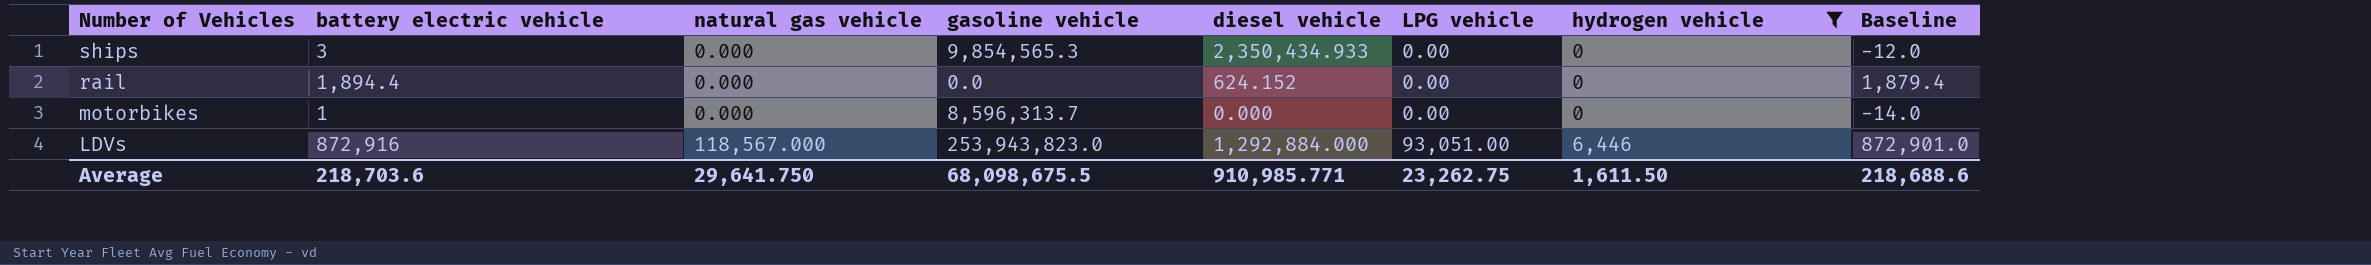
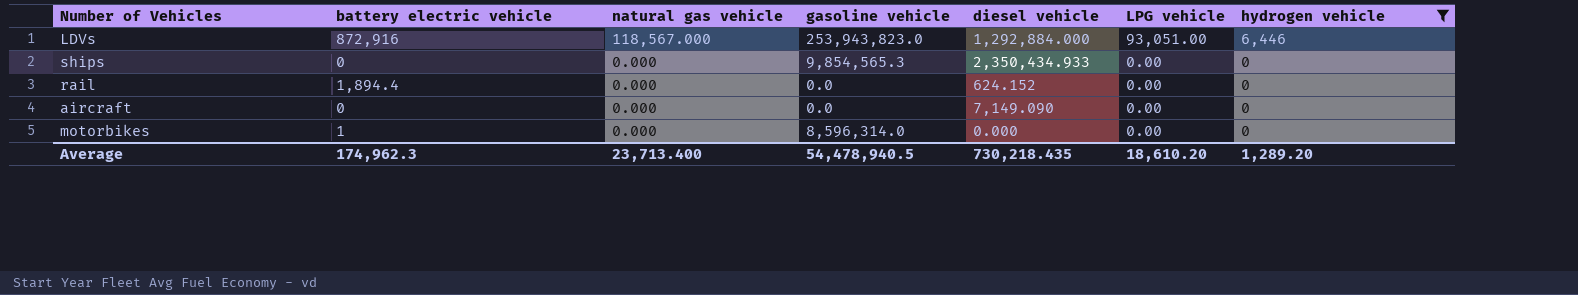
row order: Number of Vehicles descending -> natural gas vehicle descending
column Baseline | formula: [battery electric vehicle] - 15 -> none
ships | battery electric vehicle: 3 -> 0
row aircraft: none -> 0 | 0.000 | 0.0 | 7,149.090 | 0.00 | 0
motorbikes | gasoline vehicle: 8,596,313.7 -> 8,596,314.0
Average | battery electric vehicle: 218,703.6 -> 174,962.3
Average | natural gas vehicle: 29,641.750 -> 23,713.400
Average | gasoline vehicle: 68,098,675.5 -> 54,478,940.5
Average | diesel vehicle: 910,985.771 -> 730,218.435
Average | LPG vehicle: 23,262.75 -> 18,610.20
Average | hydrogen vehicle: 1,611.50 -> 1,289.20

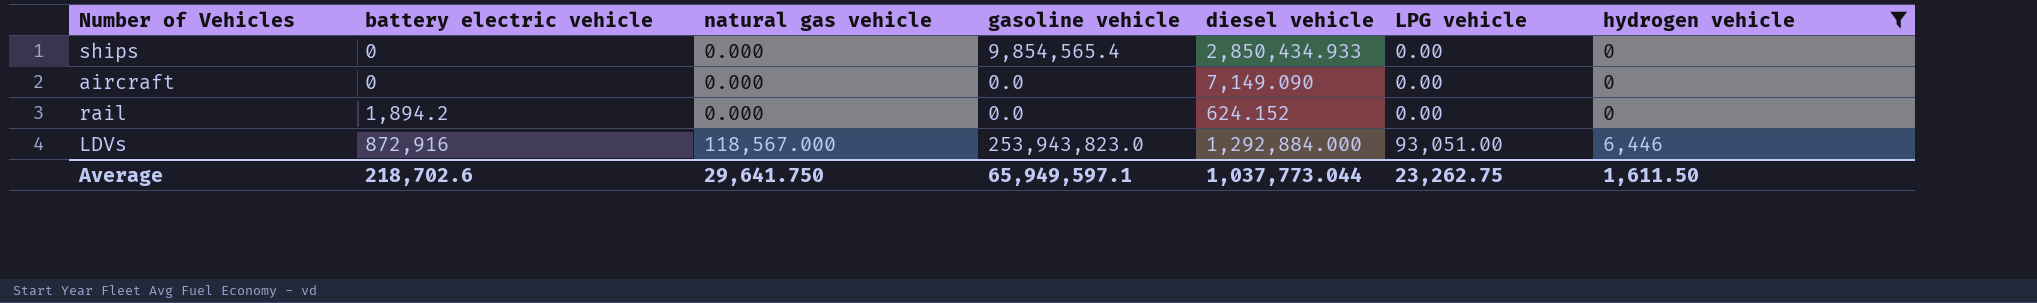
row order: natural gas vehicle descending -> battery electric vehicle ascending
row motorbikes: 1 | 0.000 | 8,596,314.0 | 0.000 | 0.00 | 0 -> none
ships | gasoline vehicle: 9,854,565.3 -> 9,854,565.4
ships | diesel vehicle: 2,350,434.933 -> 2,850,434.933
rail | battery electric vehicle: 1,894.4 -> 1,894.2
Average | battery electric vehicle: 174,962.3 -> 218,702.6
Average | natural gas vehicle: 23,713.400 -> 29,641.750
Average | gasoline vehicle: 54,478,940.5 -> 65,949,597.1
Average | diesel vehicle: 730,218.435 -> 1,037,773.044
Average | LPG vehicle: 18,610.20 -> 23,262.75
Average | hydrogen vehicle: 1,289.20 -> 1,611.50

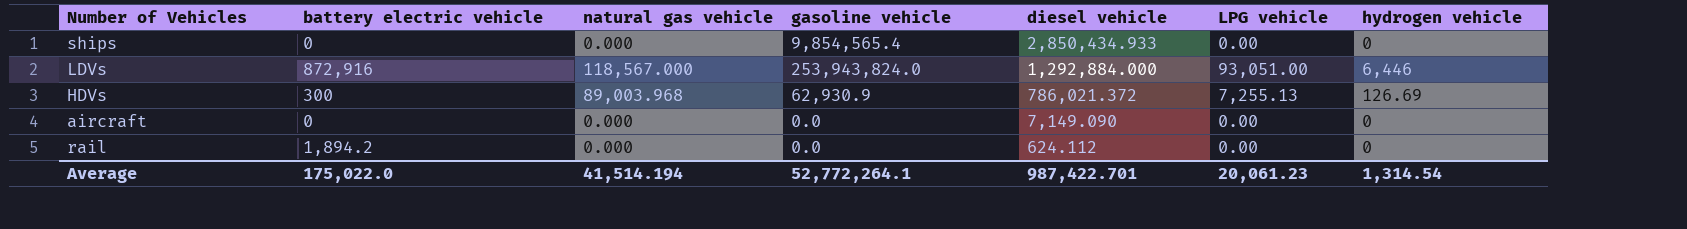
filter: hydrogen vehicle != 126.69 -> none
row order: battery electric vehicle ascending -> diesel vehicle descending
LDVs | gasoline vehicle: 253,943,823.0 -> 253,943,824.0
rail | diesel vehicle: 624.152 -> 624.112
Average | battery electric vehicle: 218,702.6 -> 175,022.0
Average | natural gas vehicle: 29,641.750 -> 41,514.194
Average | gasoline vehicle: 65,949,597.1 -> 52,772,264.1
Average | diesel vehicle: 1,037,773.044 -> 987,422.701
Average | LPG vehicle: 23,262.75 -> 20,061.23
Average | hydrogen vehicle: 1,611.50 -> 1,314.54

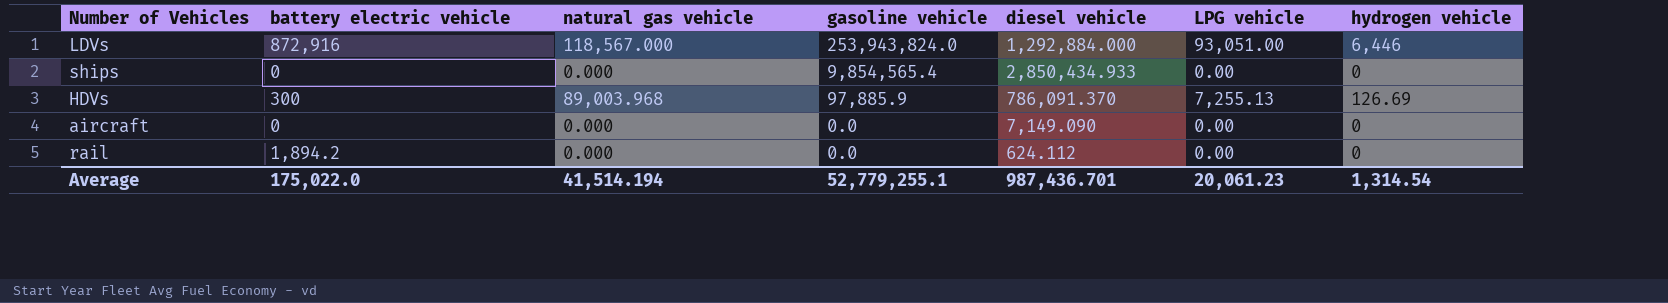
row order: diesel vehicle descending -> gasoline vehicle descending
HDVs | gasoline vehicle: 62,930.9 -> 97,885.9
HDVs | diesel vehicle: 786,021.372 -> 786,091.370
Average | gasoline vehicle: 52,772,264.1 -> 52,779,255.1
Average | diesel vehicle: 987,422.701 -> 987,436.701

